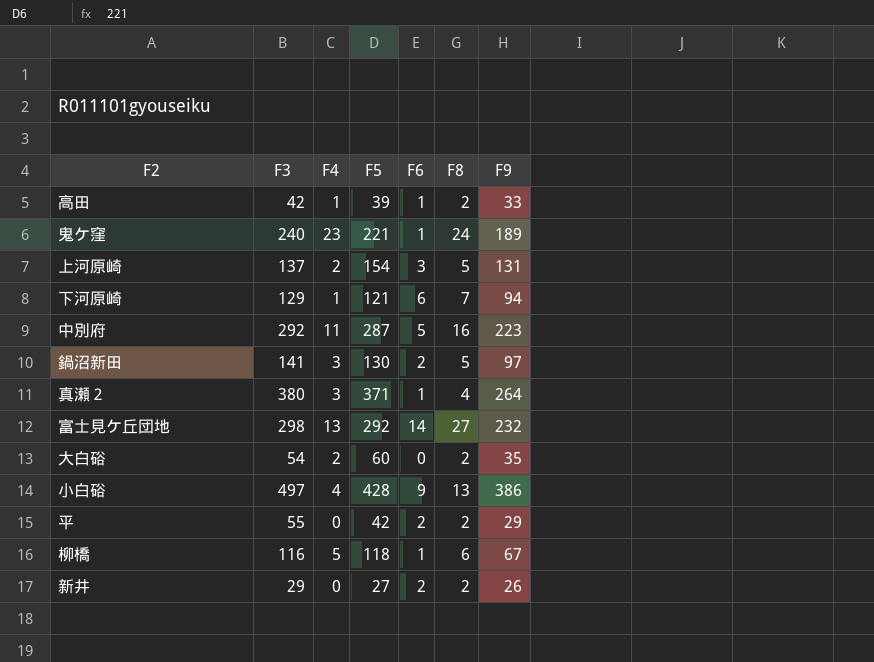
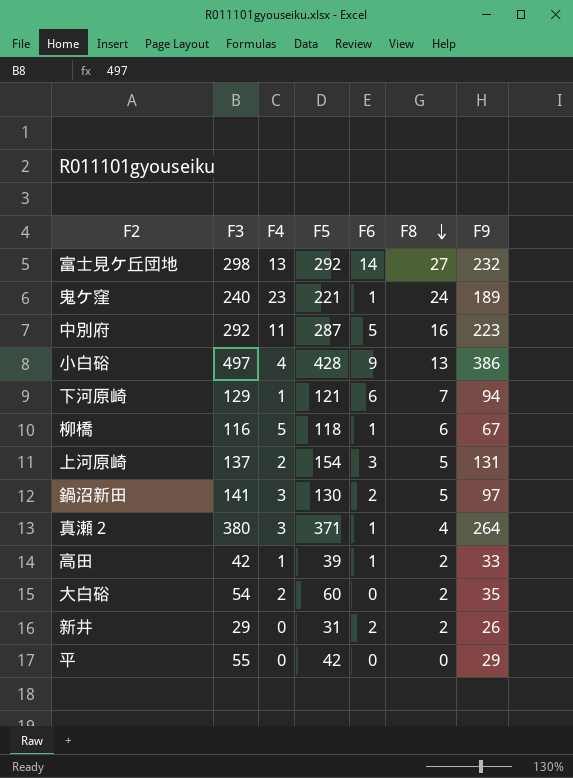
row order: none -> F8 descending
新井 | F5: 27 -> 31
平 | F6: 2 -> 0
平 | F8: 2 -> 0

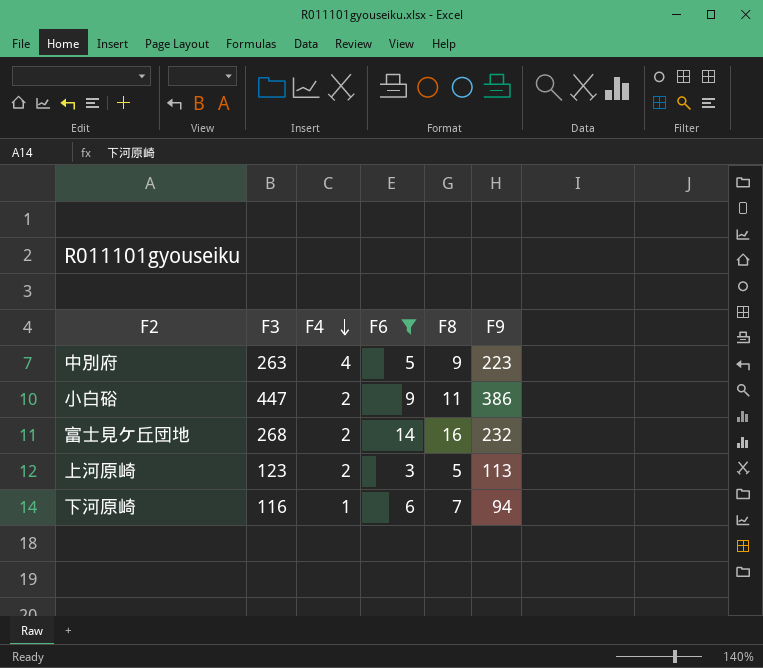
filter: none -> F6 >= 3
row order: F8 descending -> F4 descending
column F5 | position: 4 -> none
中別府 | F3: 292 -> 263
中別府 | F4: 11 -> 4
中別府 | F8: 16 -> 9
小白硲 | F3: 497 -> 447
小白硲 | F4: 4 -> 2
小白硲 | F8: 13 -> 11
富士見ケ丘団地 | F3: 298 -> 268
富士見ケ丘団地 | F4: 13 -> 2
富士見ケ丘団地 | F8: 27 -> 16
上河原崎 | F3: 137 -> 123
上河原崎 | F9: 131 -> 113
下河原崎 | F3: 129 -> 116

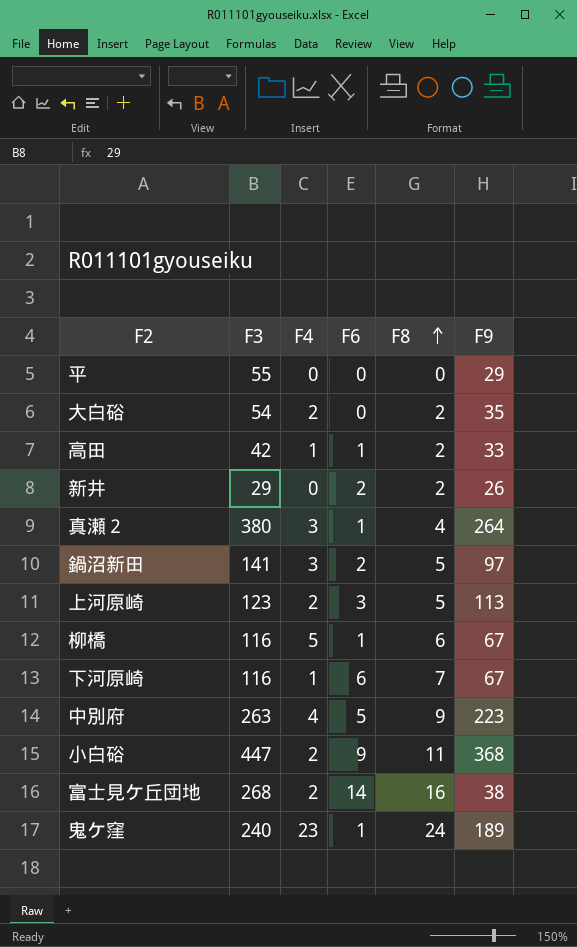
filter: F6 >= 3 -> none
row order: F4 descending -> F8 ascending
下河原崎 | F9: 94 -> 67
小白硲 | F9: 386 -> 368
富士見ケ丘団地 | F9: 232 -> 38

